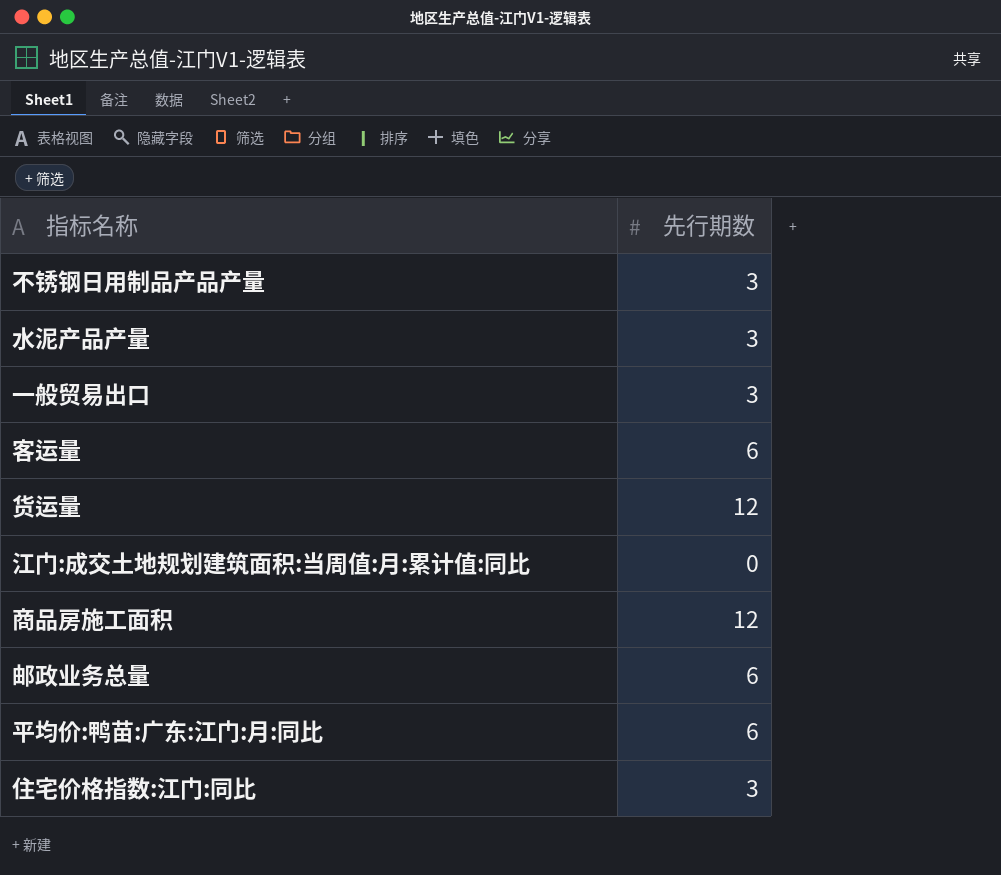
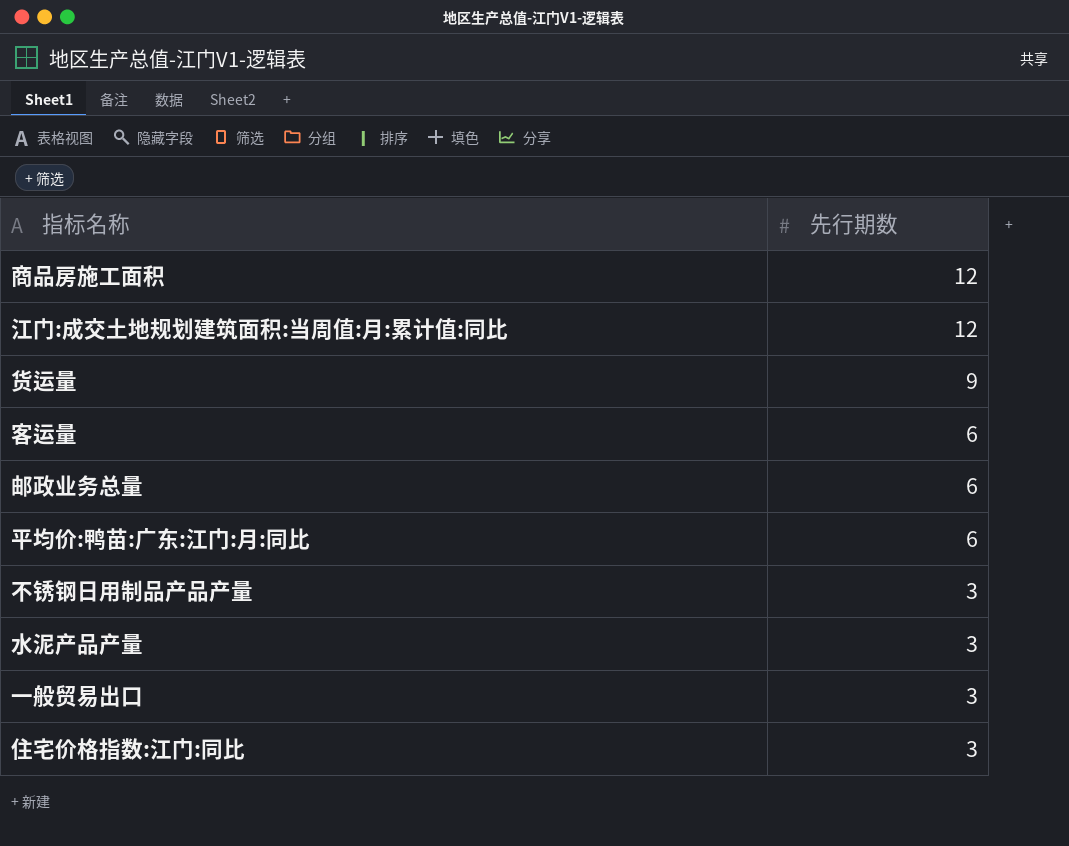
row order: none -> 先行期数 descending
江门:成交土地规划建筑面积:当周值:月:累计值:同比 | 先行期数: 0 -> 12
货运量 | 先行期数: 12 -> 9

